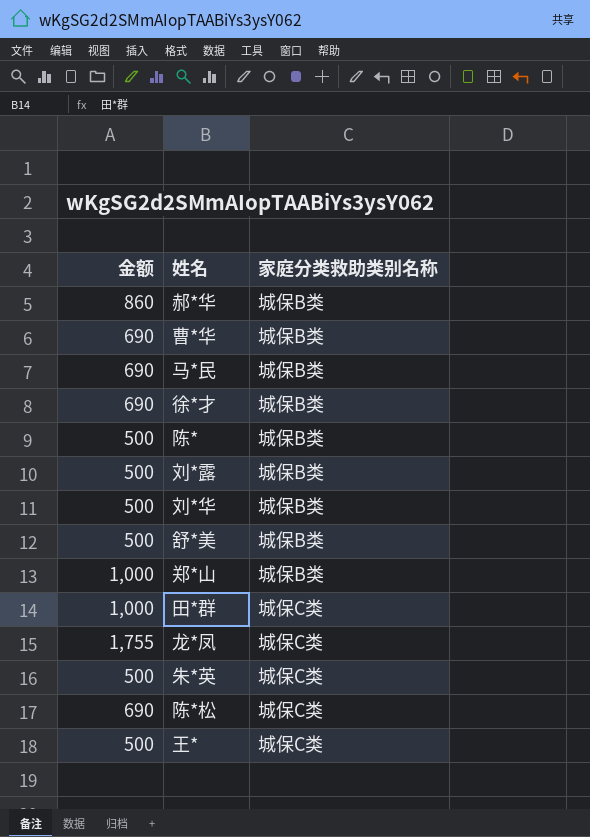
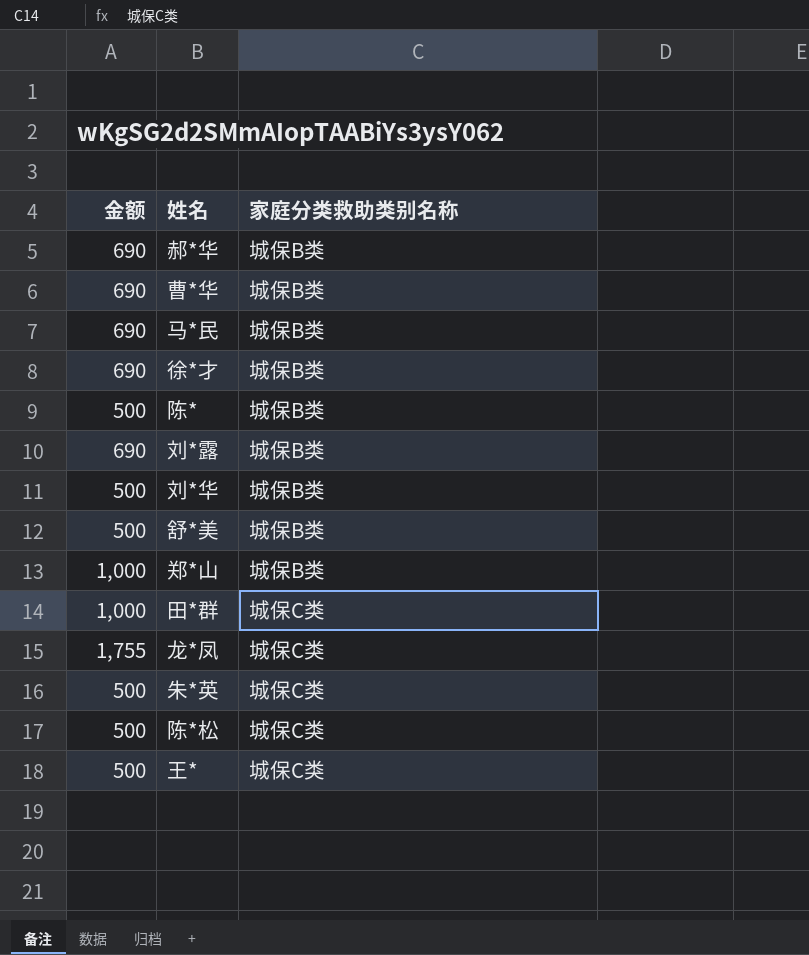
郝*华 | 金额: 860 -> 690
刘*露 | 金额: 500 -> 690
陈*松 | 金额: 690 -> 500

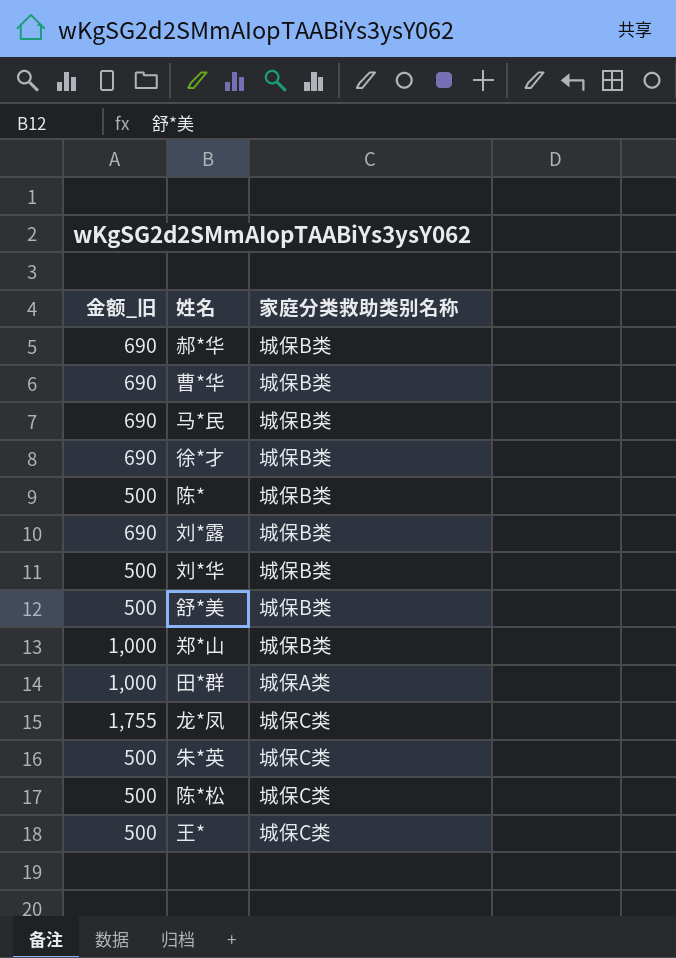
column name: 金额 -> 金额_旧
田*群 | 家庭分类救助类别名称: 城保C类 -> 城保A类

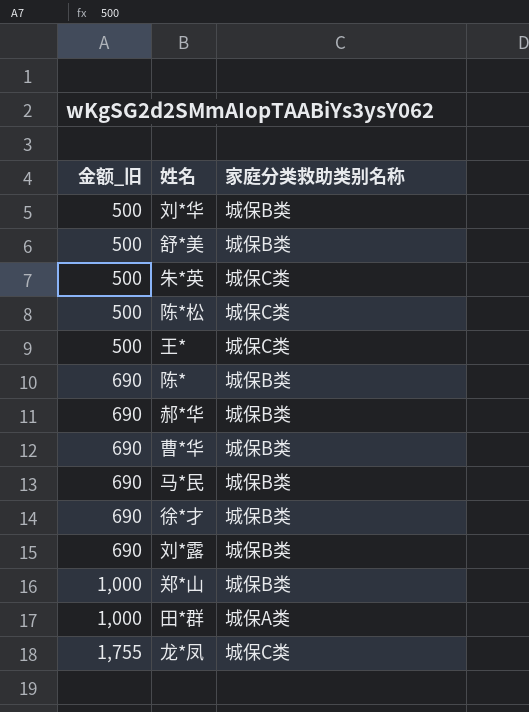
row order: none -> 金额_旧 ascending
陈* | 金额_旧: 500 -> 690

